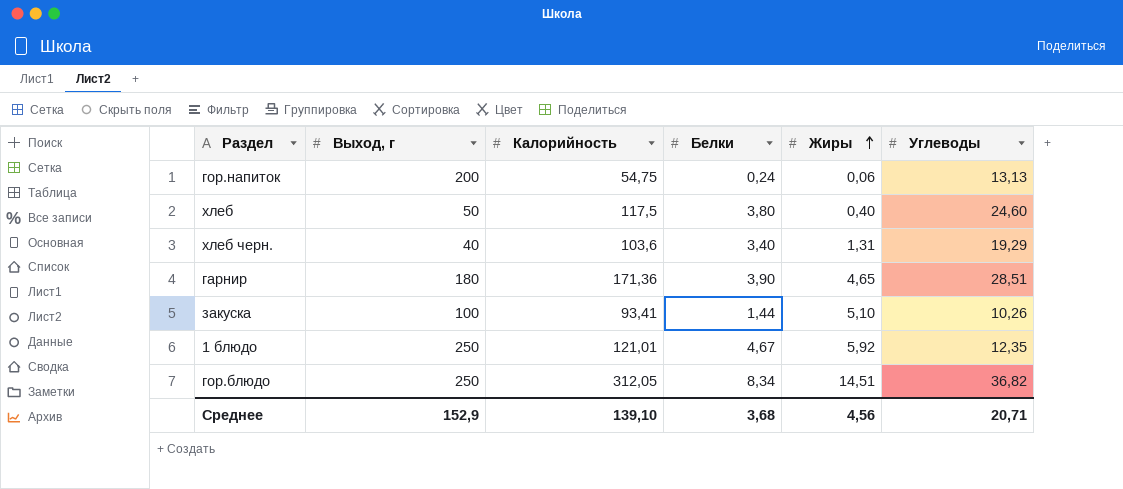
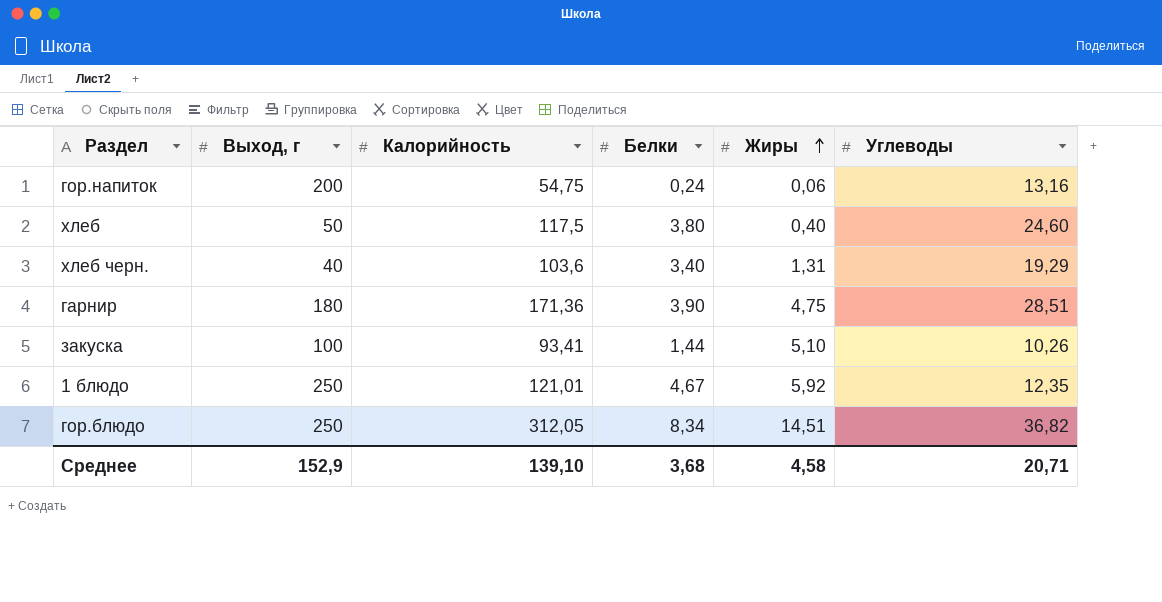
гор.напиток | Углеводы: 13,13 -> 13,16
гарнир | Жиры: 4,65 -> 4,75
Среднее | Жиры: 4,56 -> 4,58

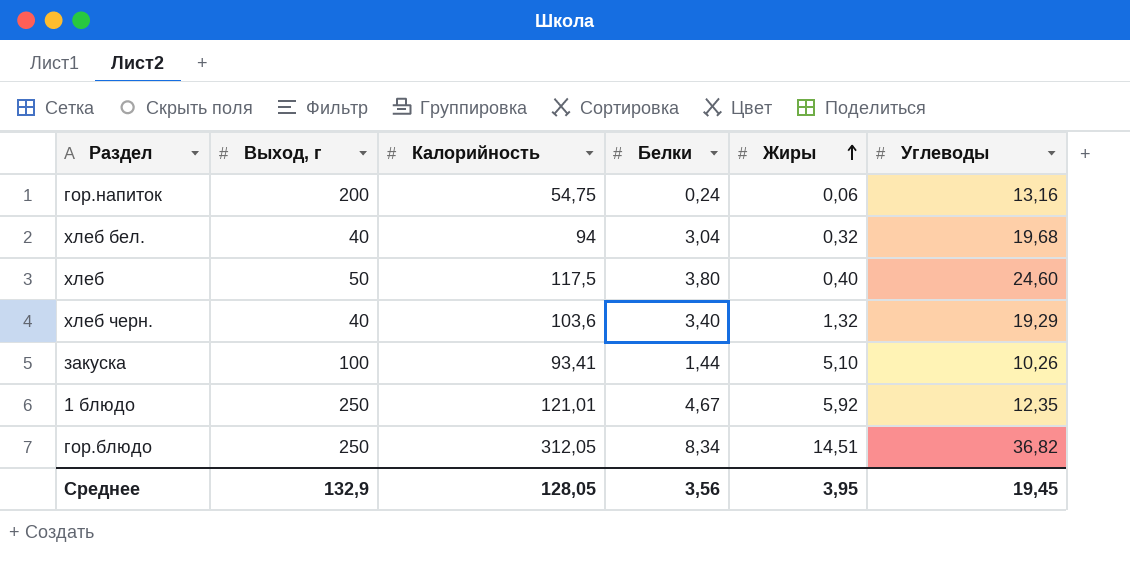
row гарнир: 180 | 171,36 | 3,90 | 4,75 | 28,51 -> none
row хлеб бел.: none -> 40 | 94 | 3,04 | 0,32 | 19,68
хлеб черн. | Жиры: 1,31 -> 1,32
Среднее | Выход, г: 152,9 -> 132,9
Среднее | Калорийность: 139,10 -> 128,05
Среднее | Белки: 3,68 -> 3,56
Среднее | Жиры: 4,58 -> 3,95
Среднее | Углеводы: 20,71 -> 19,45

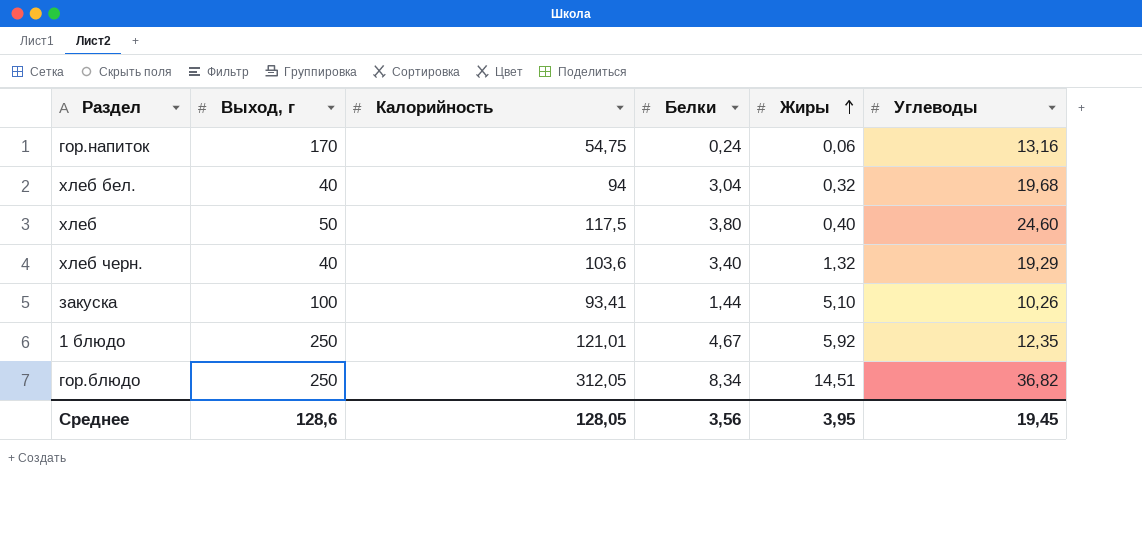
гор.напиток | Выход, г: 200 -> 170
Среднее | Выход, г: 132,9 -> 128,6

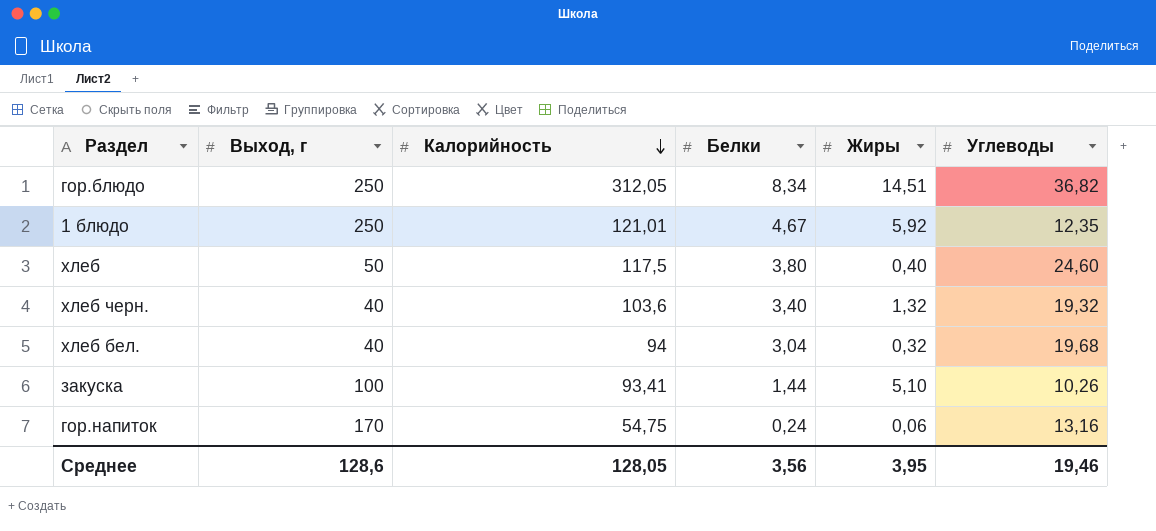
row order: Жиры ascending -> Калорийность descending
хлеб черн. | Углеводы: 19,29 -> 19,32
Среднее | Углеводы: 19,45 -> 19,46

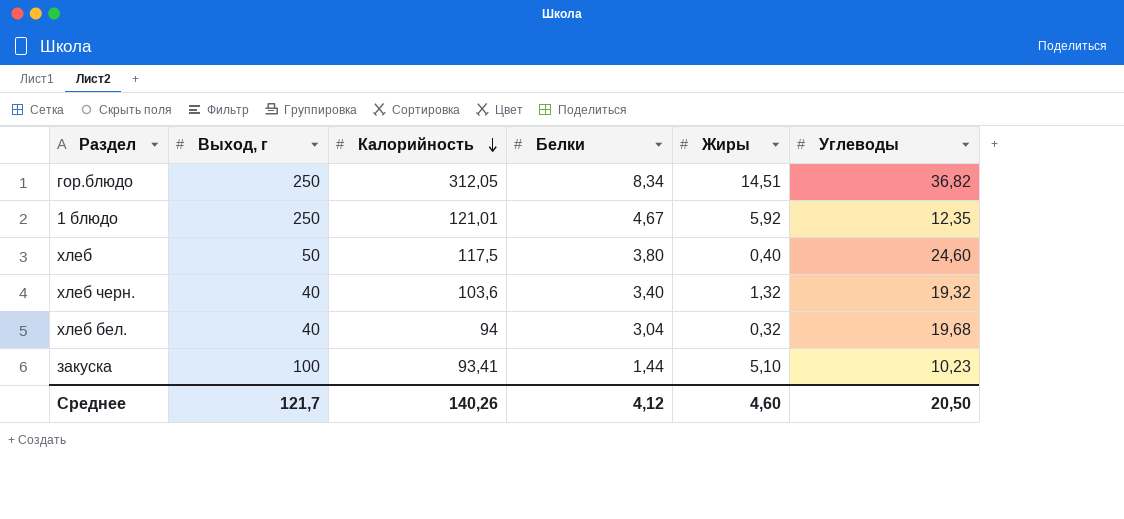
row гор.напиток: 170 | 54,75 | 0,24 | 0,06 | 13,16 -> none
закуска | Углеводы: 10,26 -> 10,23
Среднее | Выход, г: 128,6 -> 121,7
Среднее | Калорийность: 128,05 -> 140,26
Среднее | Белки: 3,56 -> 4,12
Среднее | Жиры: 3,95 -> 4,60
Среднее | Углеводы: 19,46 -> 20,50

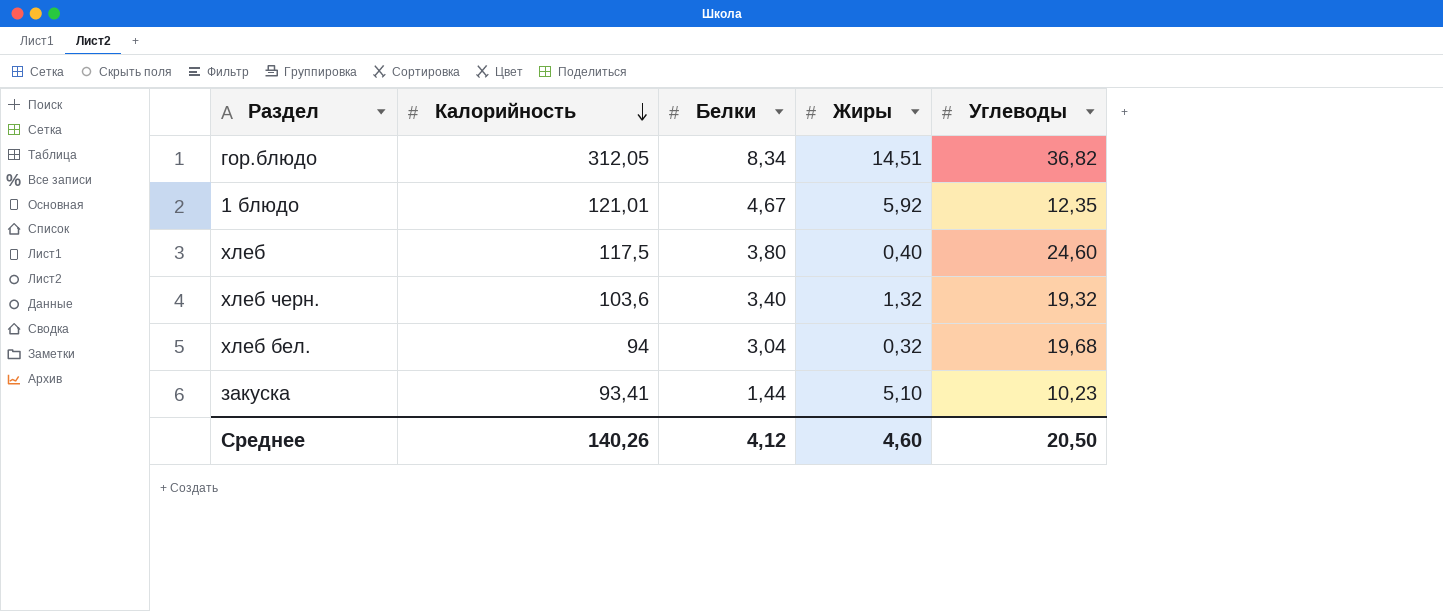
column Выход, г | position: 2 -> none

